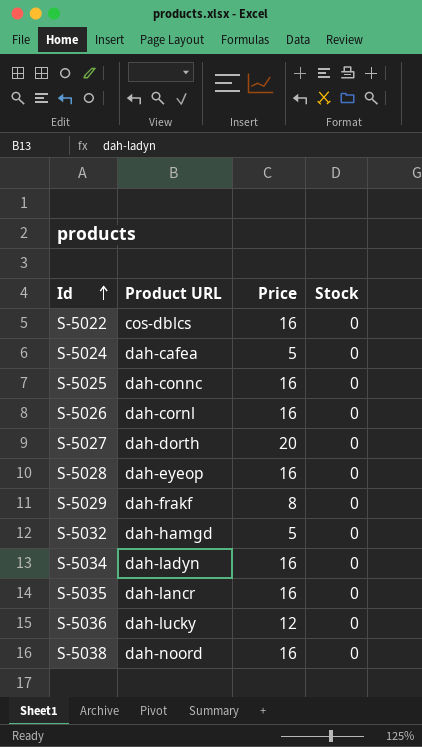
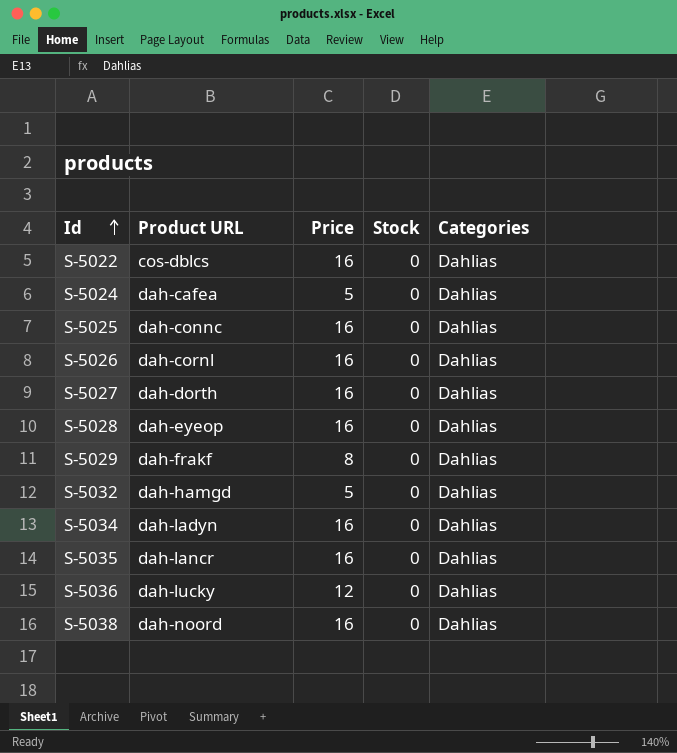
column Categories | position: none -> 5
S-5027 | Price: 20 -> 16

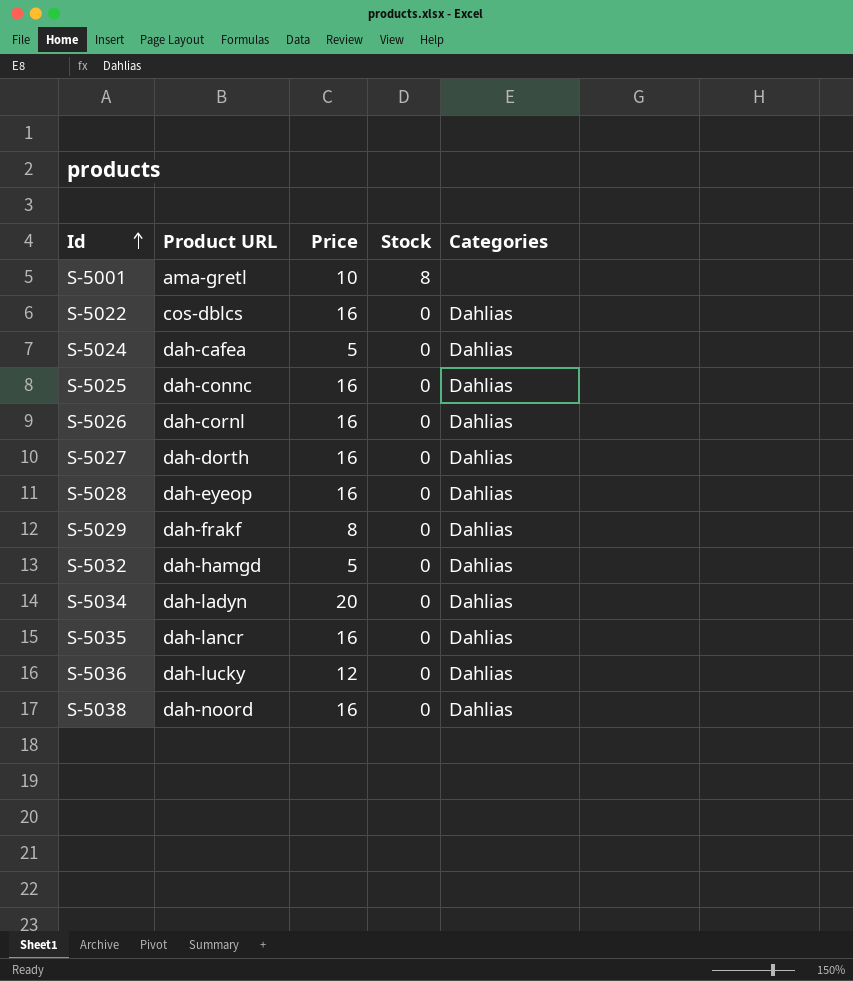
row S-5001: none -> ama-gretl | 10 | 8 | none
S-5034 | Price: 16 -> 20

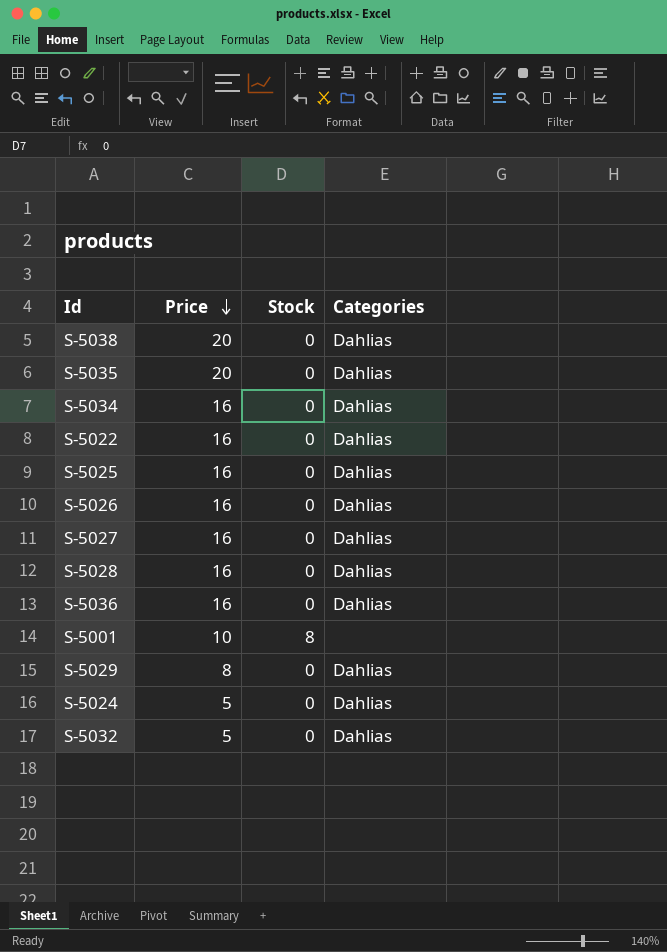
row order: Id ascending -> Price descending
column Product URL | position: 2 -> none
S-5038 | Price: 16 -> 20
S-5035 | Price: 16 -> 20
S-5034 | Price: 20 -> 16
S-5036 | Price: 12 -> 16

